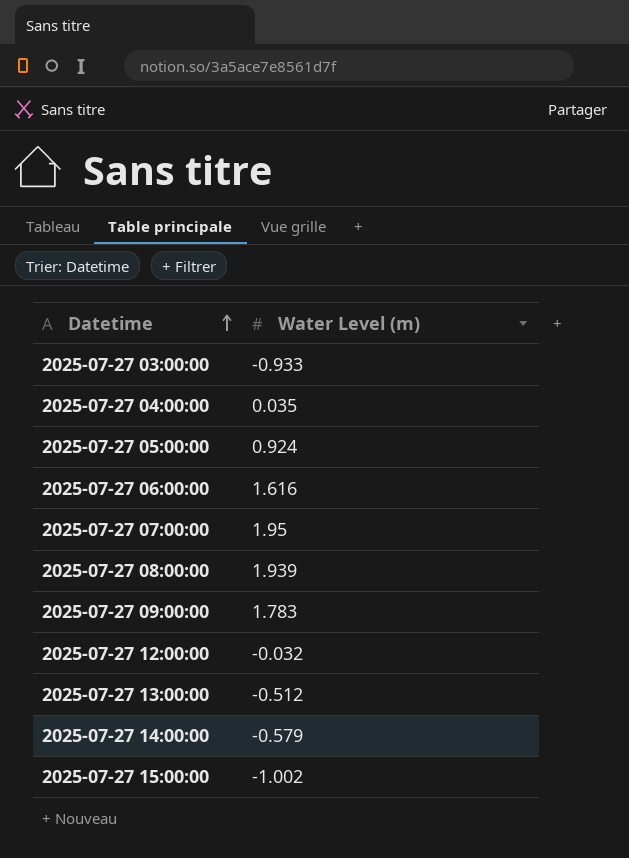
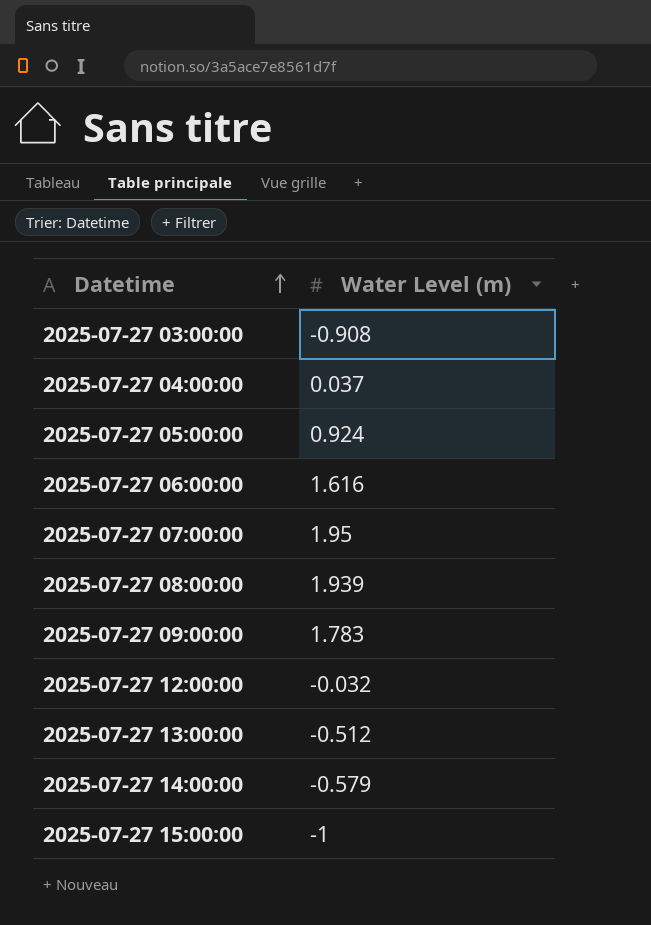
2025-07-27 03:00:00 | Water Level (m): -0.933 -> -0.908
2025-07-27 04:00:00 | Water Level (m): 0.035 -> 0.037
2025-07-27 15:00:00 | Water Level (m): -1.002 -> -1

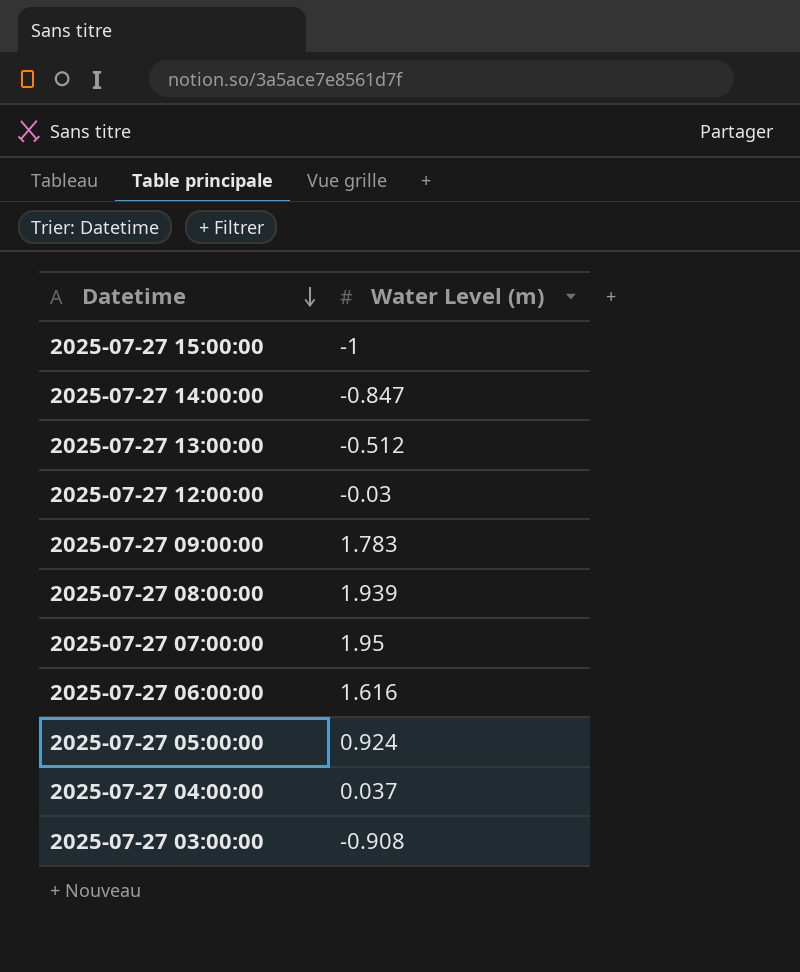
row order: Datetime ascending -> Datetime descending
2025-07-27 14:00:00 | Water Level (m): -0.579 -> -0.847
2025-07-27 12:00:00 | Water Level (m): -0.032 -> -0.03

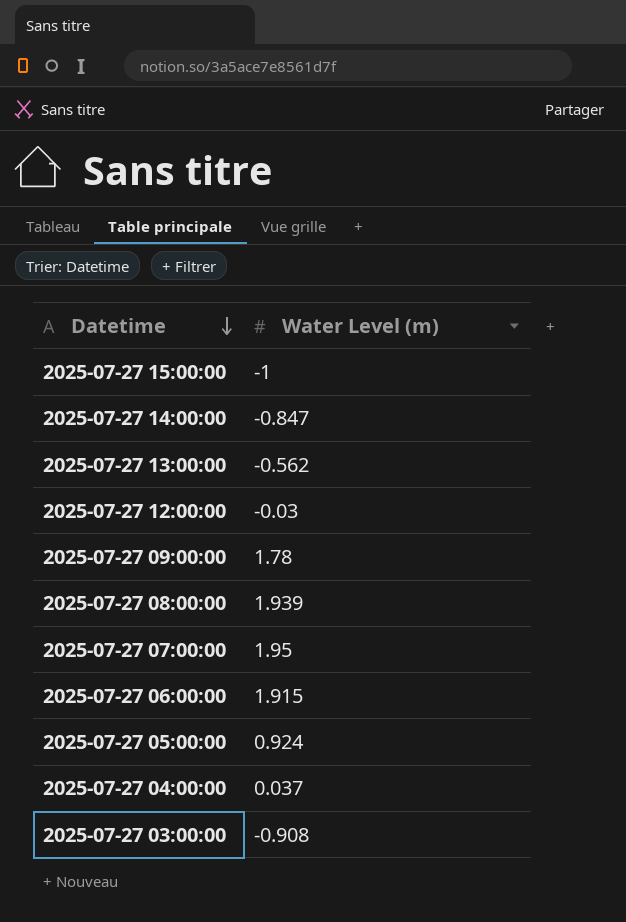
2025-07-27 13:00:00 | Water Level (m): -0.512 -> -0.562
2025-07-27 09:00:00 | Water Level (m): 1.783 -> 1.78
2025-07-27 06:00:00 | Water Level (m): 1.616 -> 1.915

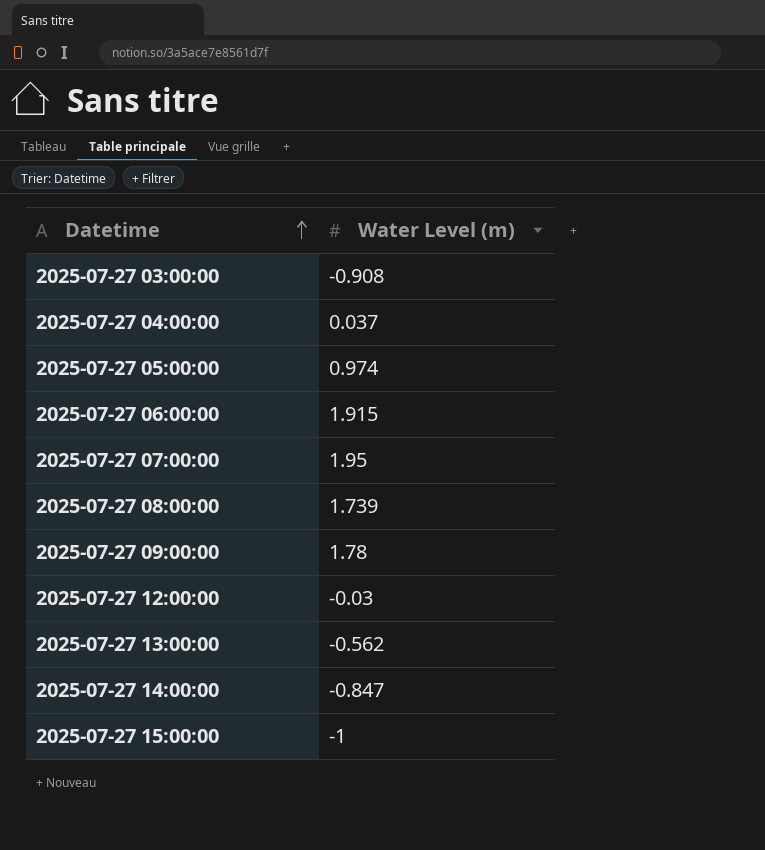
row order: Datetime descending -> Datetime ascending
2025-07-27 05:00:00 | Water Level (m): 0.924 -> 0.974
2025-07-27 08:00:00 | Water Level (m): 1.939 -> 1.739

